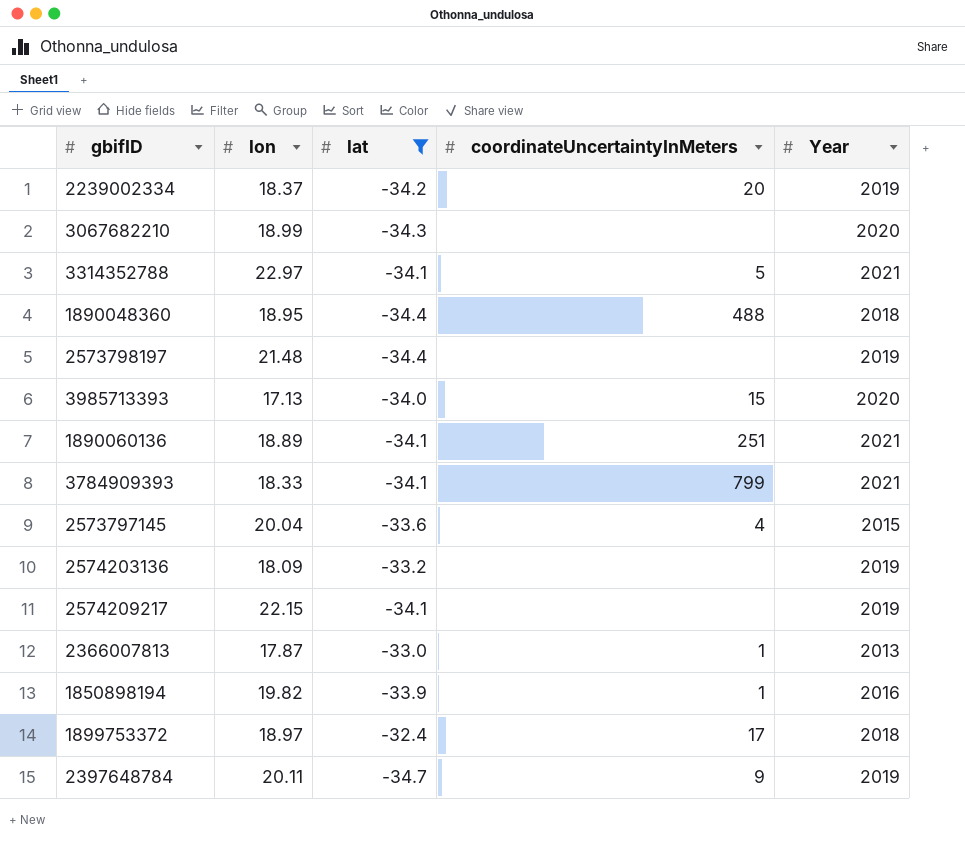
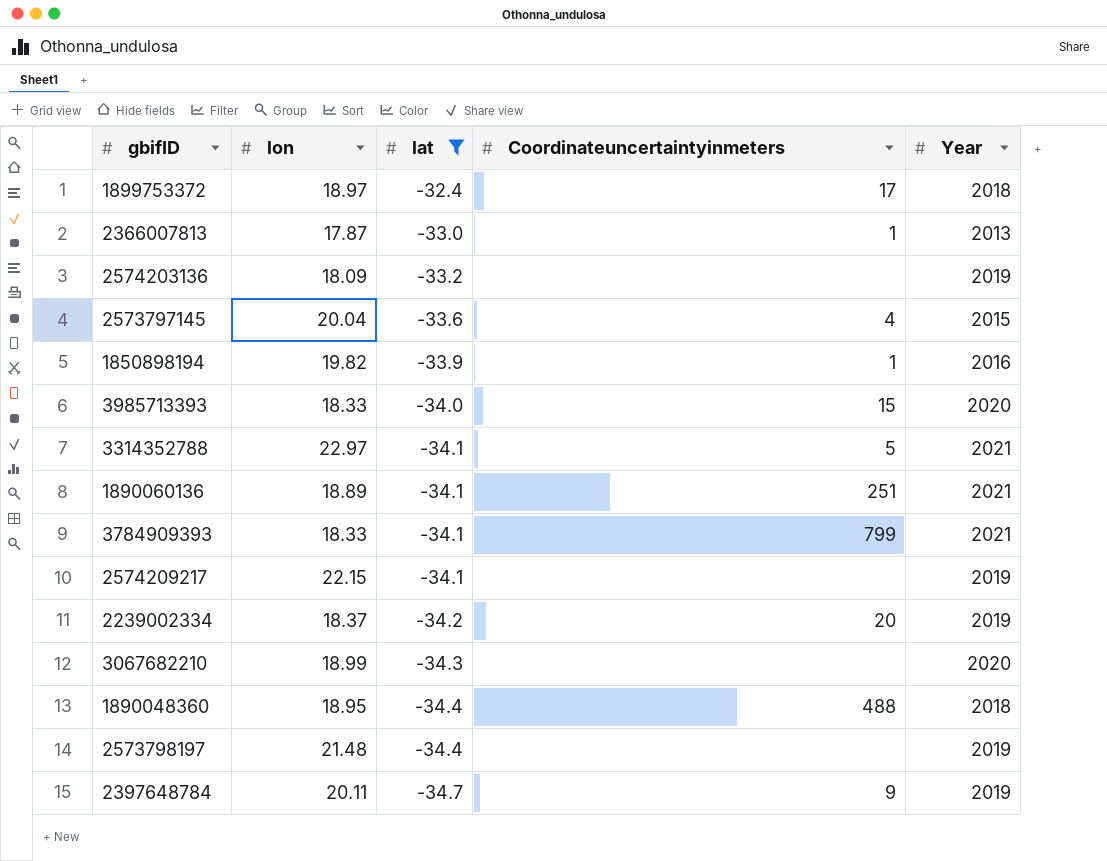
row order: none -> lat descending
column name: coordinateUncertaintyInMeters -> Coordinateuncertaintyinmeters
3985713393 | lon: 17.13 -> 18.33

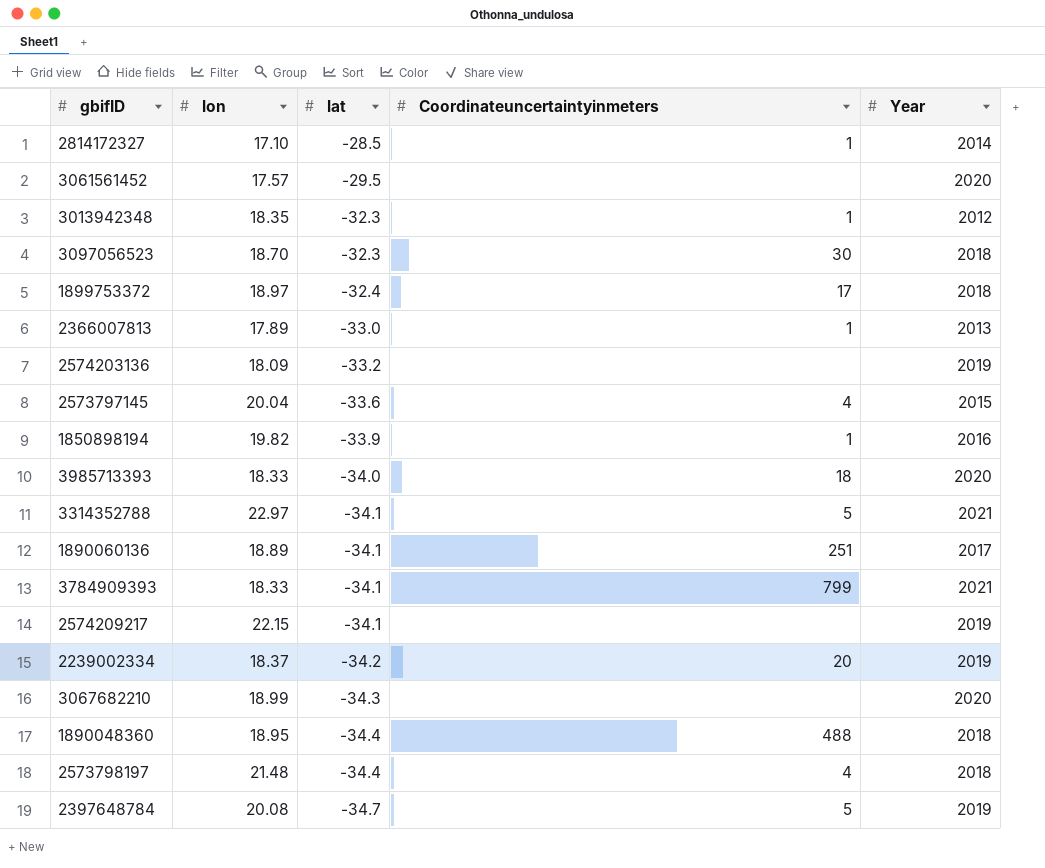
filter: lat <= -32.4 -> none
2366007813 | lon: 17.87 -> 17.89
3985713393 | Coordinateuncertaintyinmeters: 15 -> 18
1890060136 | Year: 2021 -> 2017
2573798197 | Coordinateuncertaintyinmeters: none -> 4
2573798197 | Year: 2019 -> 2018
2397648784 | lon: 20.11 -> 20.08
2397648784 | Coordinateuncertaintyinmeters: 9 -> 5

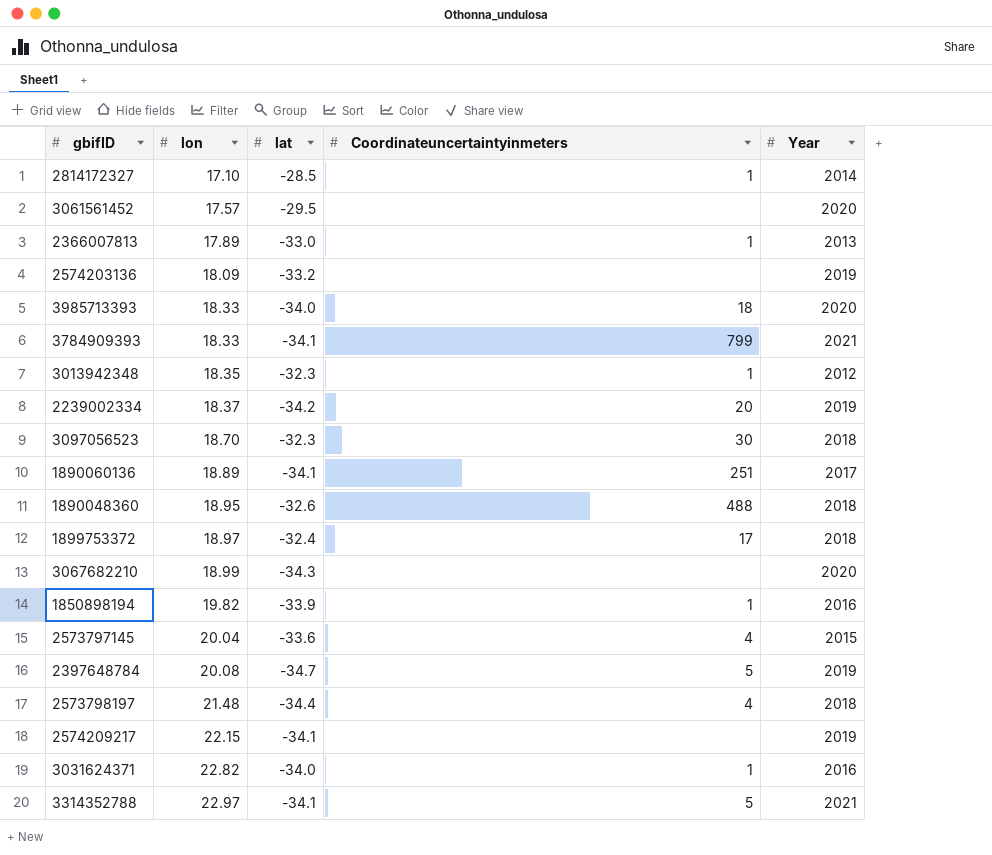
row order: lat descending -> lon ascending
1890048360 | lat: -34.4 -> -32.6
row 3031624371: none -> 22.82 | -34.0 | 1 | 2016

